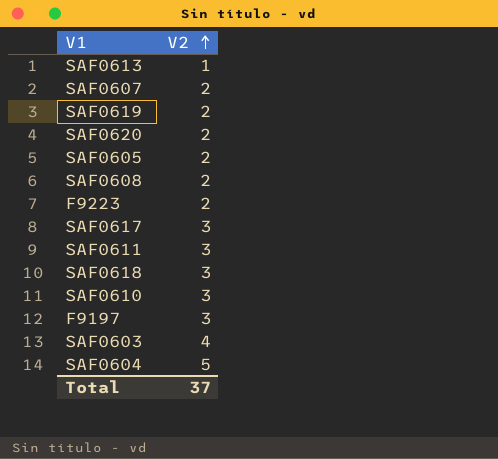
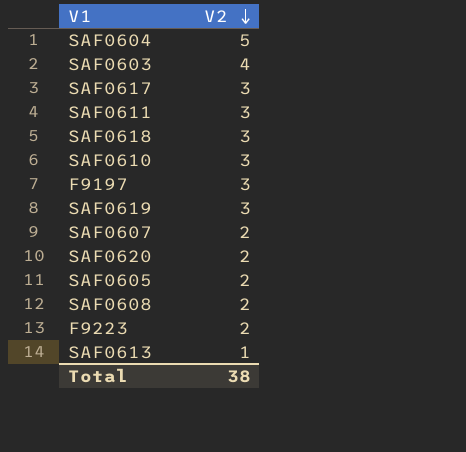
row order: V2 ascending -> V2 descending
SAF0619 | V2: 2 -> 3
Total | V2: 37 -> 38

